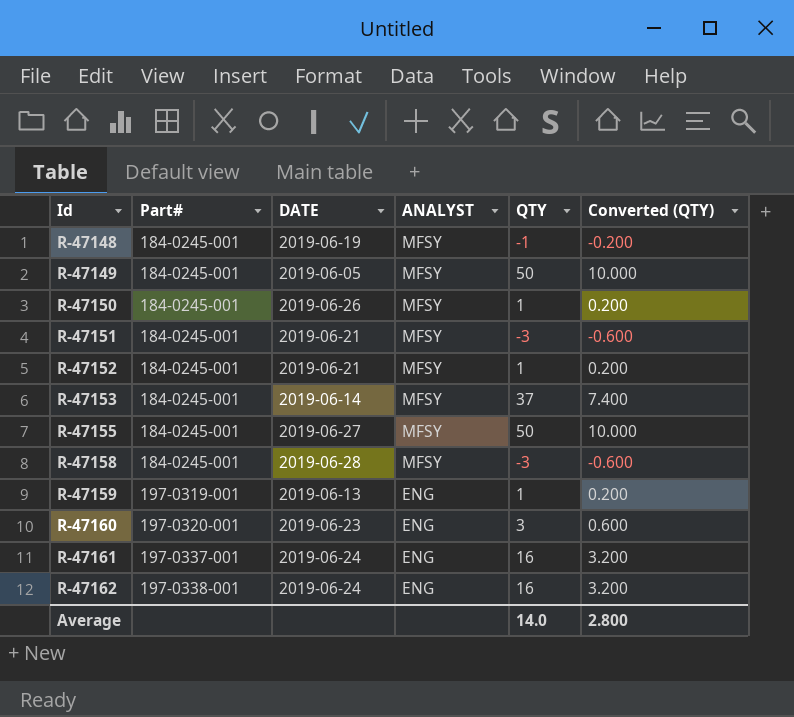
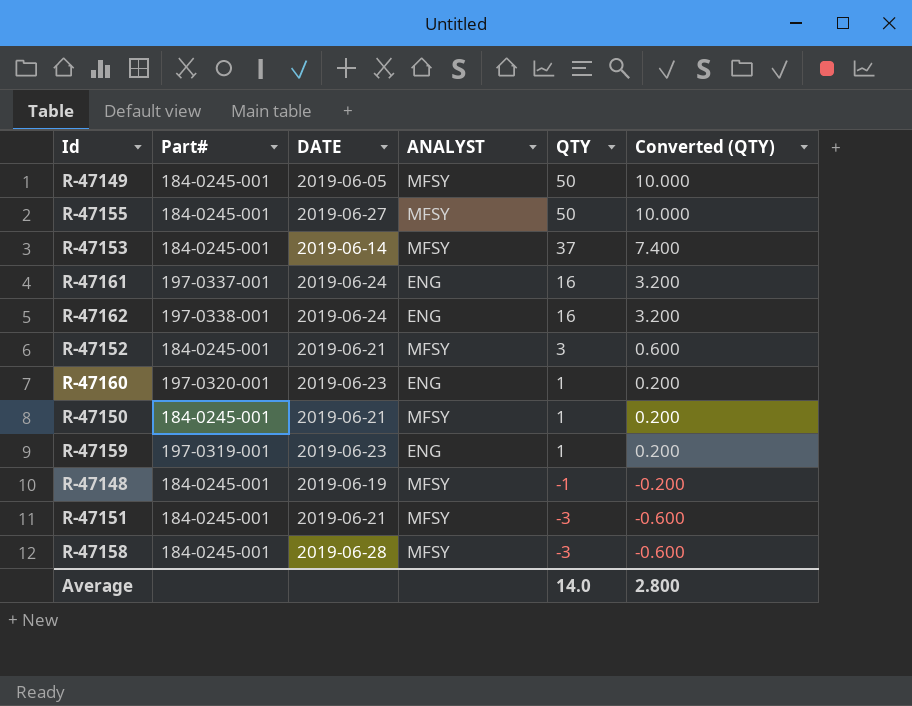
row order: Id ascending -> QTY descending
R-47152 | QTY: 1 -> 3
R-47152 | Converted (QTY): 0.200 -> 0.600
R-47160 | QTY: 3 -> 1
R-47160 | Converted (QTY): 0.600 -> 0.200
R-47150 | DATE: 2019-06-26 -> 2019-06-21
R-47159 | DATE: 2019-06-13 -> 2019-06-23

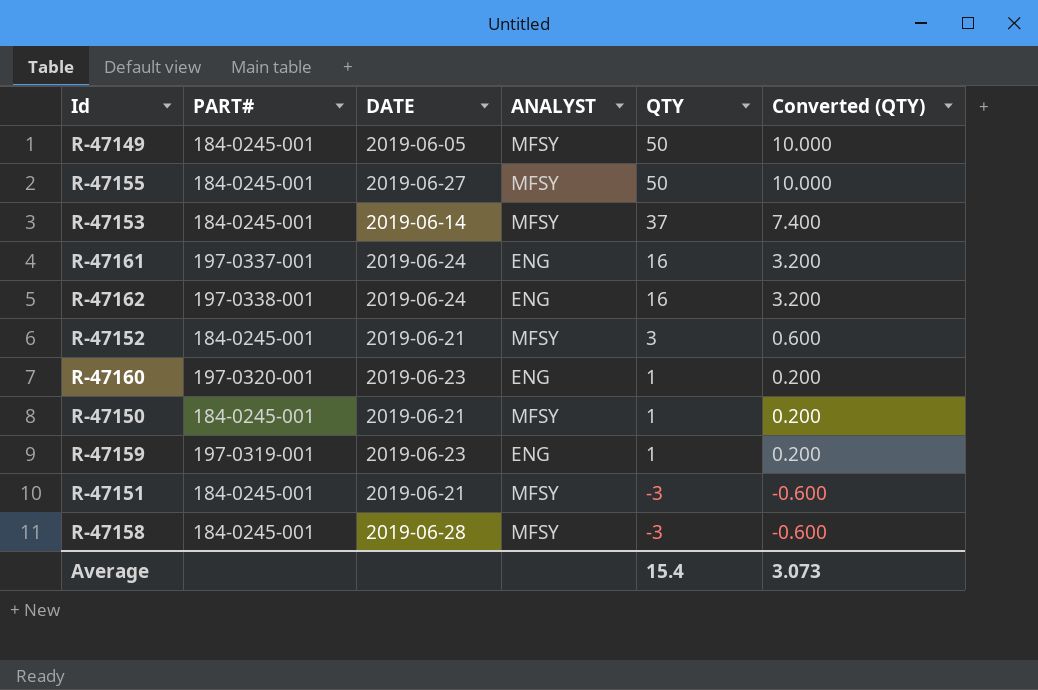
column name: Part# -> PART#
row R-47148: 184-0245-001 | 2019-06-19 | MFSY | -1 | -0.200 -> none
Average | QTY: 14.0 -> 15.4
Average | Converted (QTY): 2.800 -> 3.073

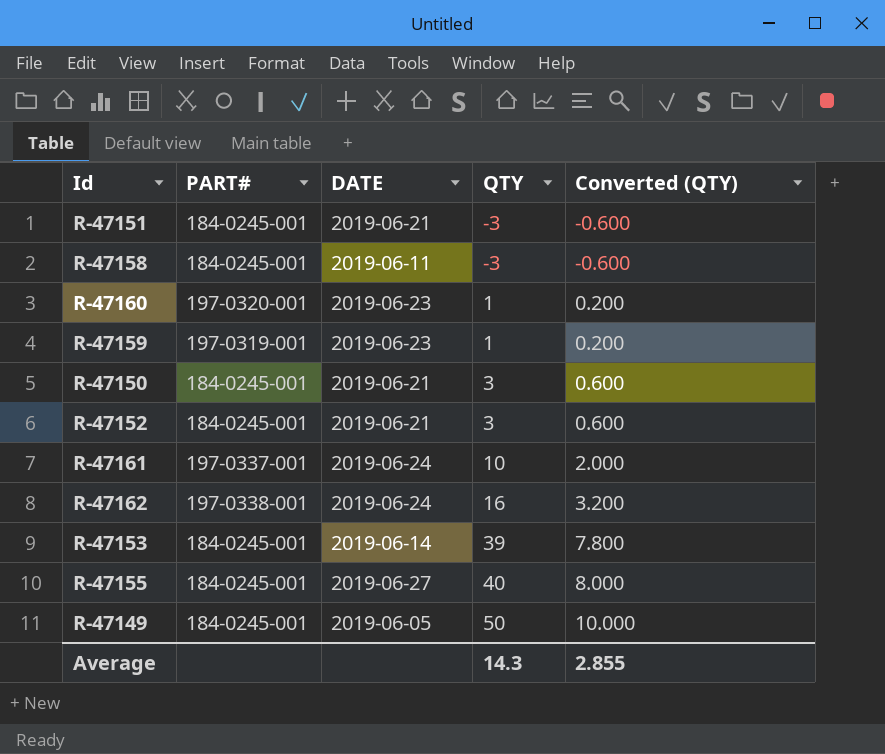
row order: QTY descending -> QTY ascending
column ANALYST | position: 4 -> none
R-47158 | DATE: 2019-06-28 -> 2019-06-11
R-47150 | QTY: 1 -> 3
R-47150 | Converted (QTY): 0.200 -> 0.600
R-47161 | QTY: 16 -> 10
R-47161 | Converted (QTY): 3.200 -> 2.000
R-47153 | QTY: 37 -> 39
R-47153 | Converted (QTY): 7.400 -> 7.800
R-47155 | QTY: 50 -> 40
R-47155 | Converted (QTY): 10.000 -> 8.000
Average | QTY: 15.4 -> 14.3
Average | Converted (QTY): 3.073 -> 2.855

